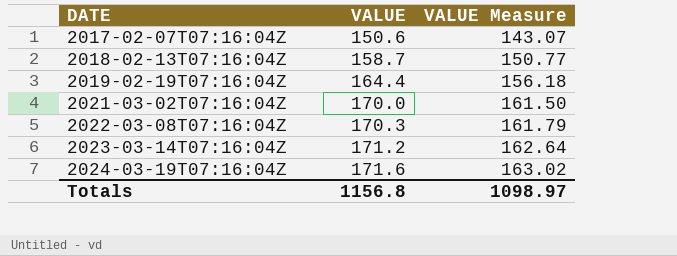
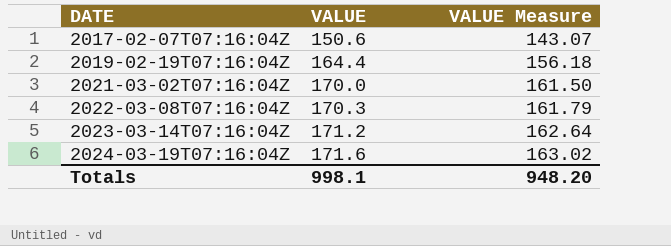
row 2018-02-13T07:16:04Z: 158.7 | 150.77 -> none
Totals | VALUE: 1156.8 -> 998.1
Totals | VALUE Measure: 1098.97 -> 948.20

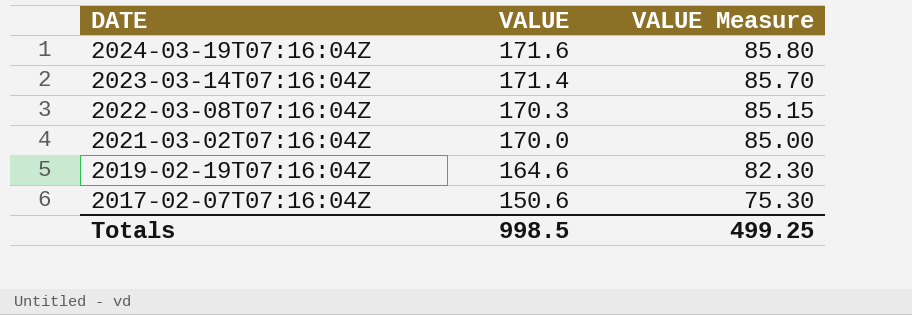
row order: DATE ascending -> DATE descending
column VALUE Measure | formula: [VALUE] * 0.95 -> [VALUE] * 0.5
2023-03-14T07:16:04Z | VALUE: 171.2 -> 171.4
2019-02-19T07:16:04Z | VALUE: 164.4 -> 164.6
Totals | VALUE: 998.1 -> 998.5
Totals | VALUE Measure: 948.20 -> 499.25

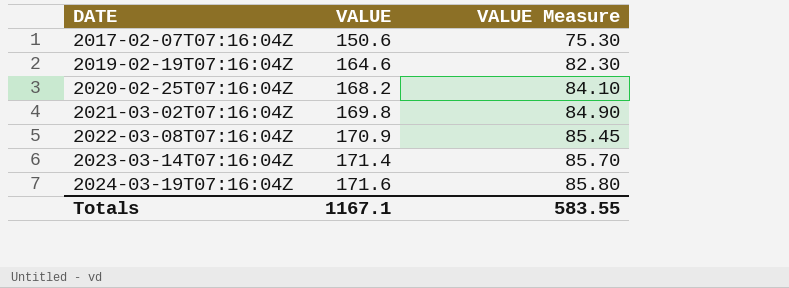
row order: DATE descending -> DATE ascending
row 2020-02-25T07:16:04Z: none -> 168.2 | 84.10
2021-03-02T07:16:04Z | VALUE: 170.0 -> 169.8
2021-03-02T07:16:04Z | VALUE Measure: 85.00 -> 84.90
2022-03-08T07:16:04Z | VALUE: 170.3 -> 170.9
2022-03-08T07:16:04Z | VALUE Measure: 85.15 -> 85.45
Totals | VALUE: 998.5 -> 1167.1
Totals | VALUE Measure: 499.25 -> 583.55

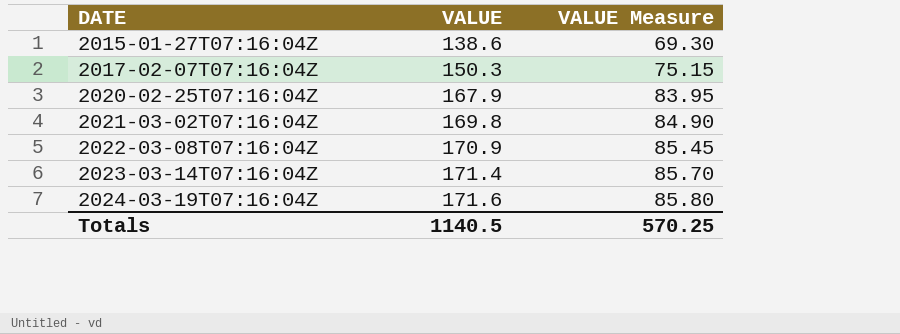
row 2019-02-19T07:16:04Z: 164.6 | 82.30 -> none
row 2015-01-27T07:16:04Z: none -> 138.6 | 69.30
2017-02-07T07:16:04Z | VALUE: 150.6 -> 150.3
2017-02-07T07:16:04Z | VALUE Measure: 75.30 -> 75.15
2020-02-25T07:16:04Z | VALUE: 168.2 -> 167.9
2020-02-25T07:16:04Z | VALUE Measure: 84.10 -> 83.95
Totals | VALUE: 1167.1 -> 1140.5
Totals | VALUE Measure: 583.55 -> 570.25

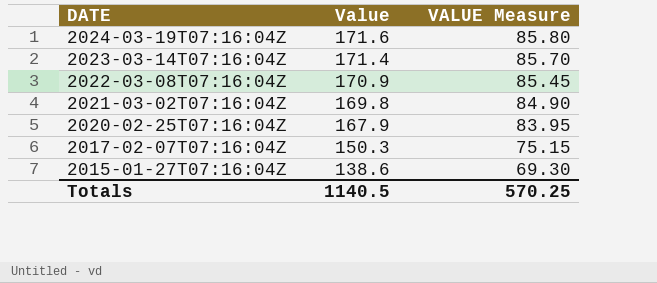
row order: DATE ascending -> DATE descending
column name: VALUE -> Value

